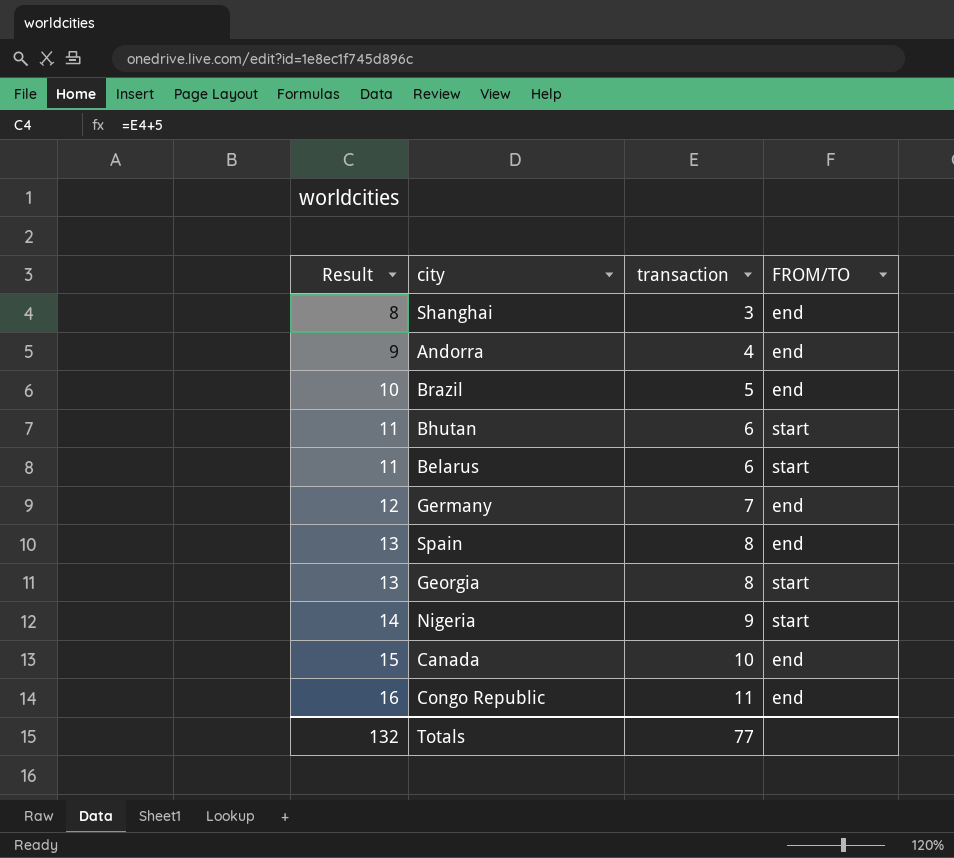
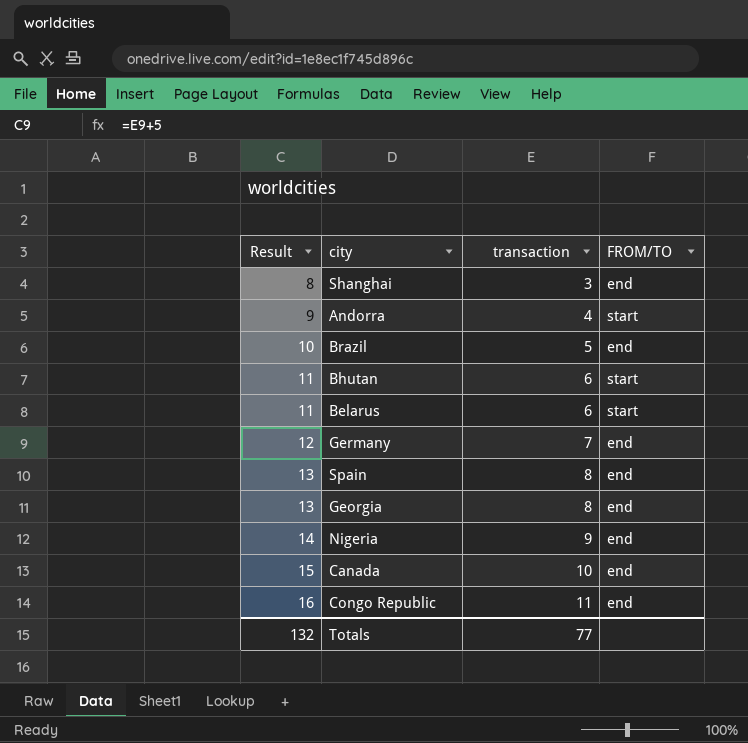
Andorra | FROM/TO: end -> start
Georgia | FROM/TO: start -> end
Nigeria | FROM/TO: start -> end

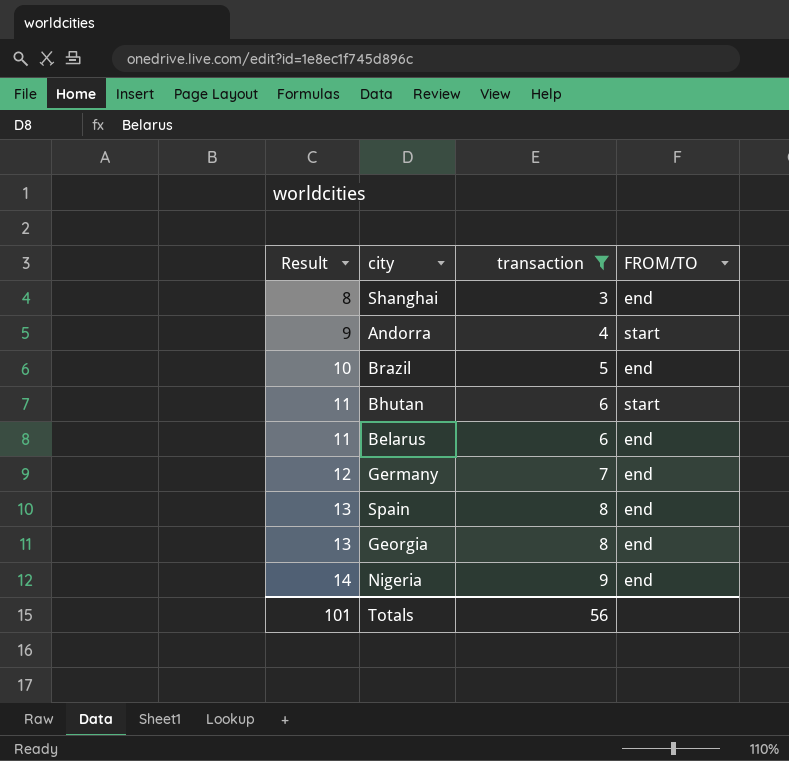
filter: none -> transaction <= 9
Belarus | FROM/TO: start -> end
Totals | Result: 132 -> 101
Totals | transaction: 77 -> 56

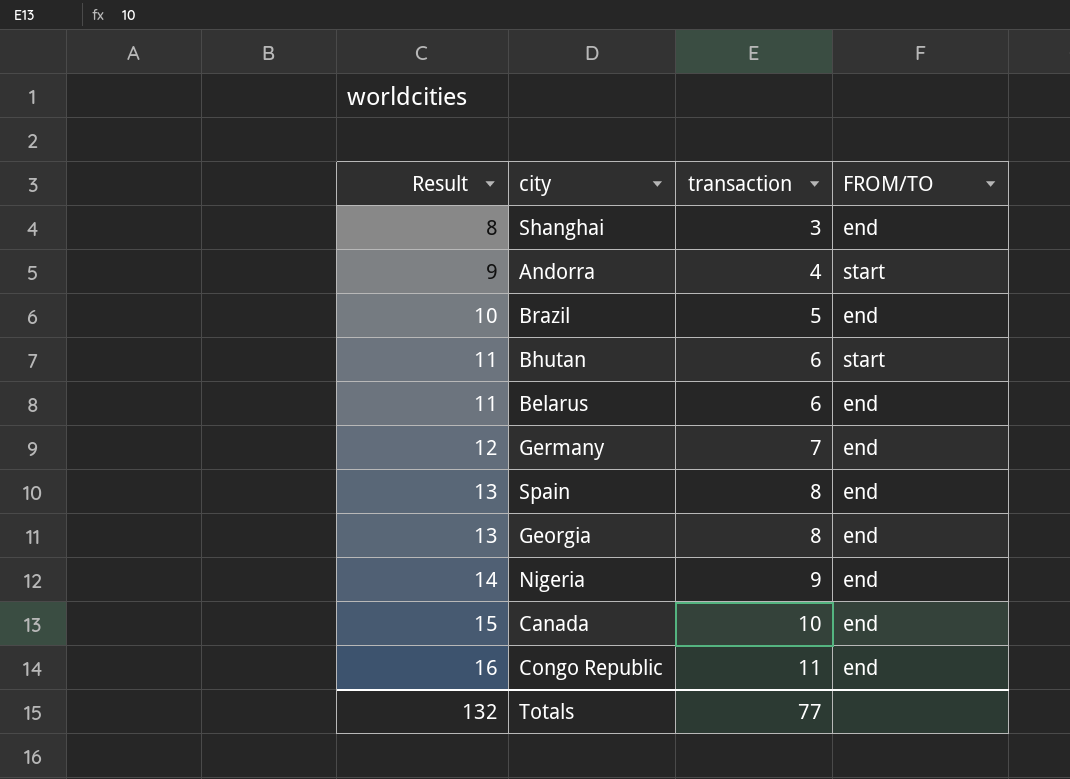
filter: transaction <= 9 -> none
Totals | Result: 101 -> 132
Totals | transaction: 56 -> 77

